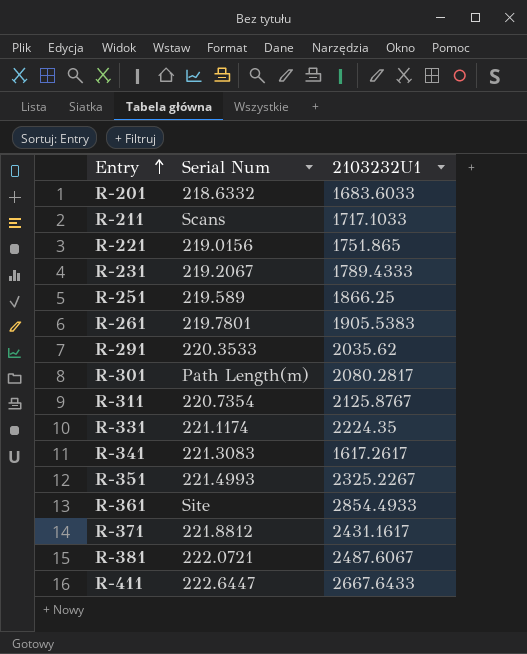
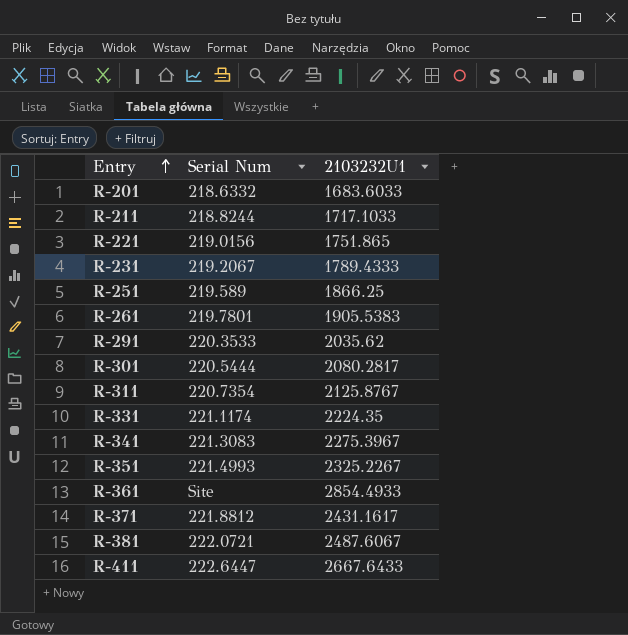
R-211 | Serial Num: Scans -> 218.8244
R-301 | Serial Num: Path Length(m) -> 220.5444
R-341 | 2103232U1: 1617.2617 -> 2275.3967

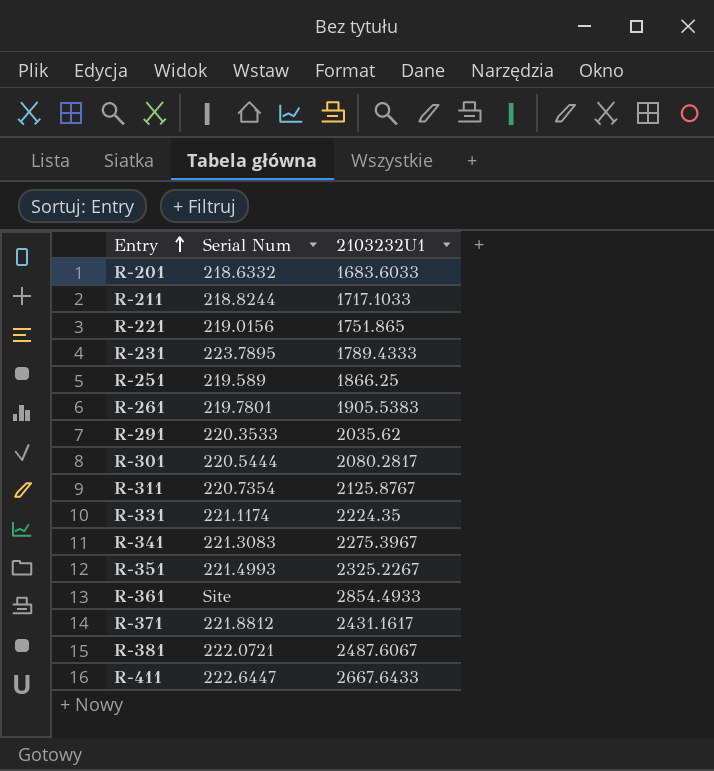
R-231 | Serial Num: 219.2067 -> 223.7895

